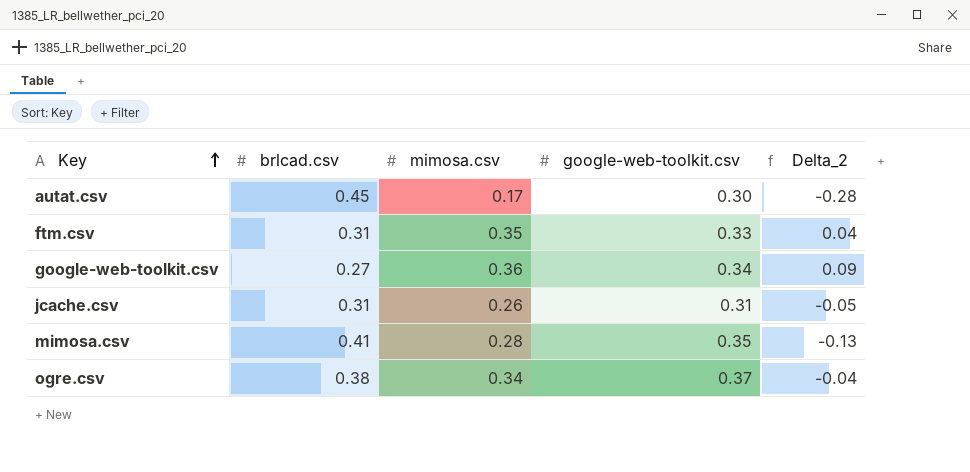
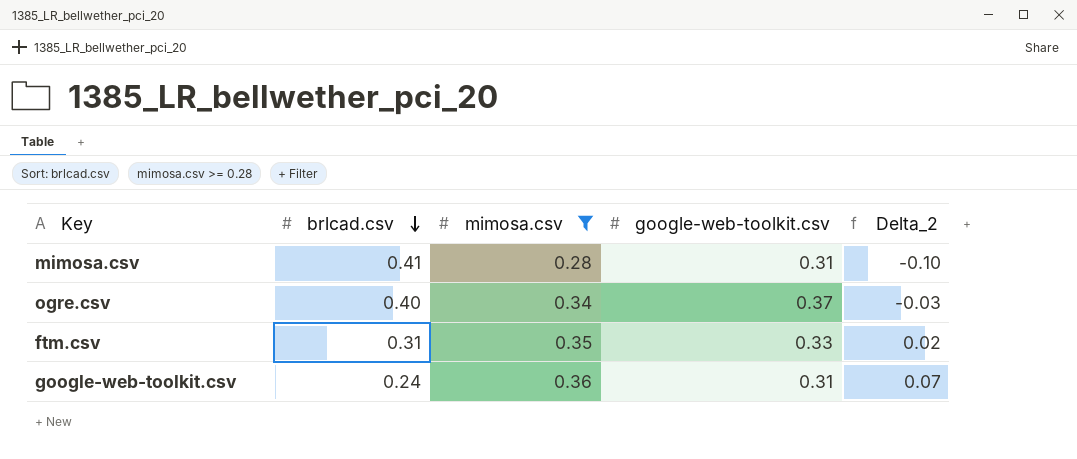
filter: none -> mimosa.csv >= 0.28
row order: Key ascending -> brlcad.csv descending
column Delta_2 | formula: [mimosa.csv] - [brlcad.csv] -> [google-web-toolkit.csv] - [brlcad.csv]
mimosa.csv | google-web-toolkit.csv: 0.35 -> 0.31
ogre.csv | brlcad.csv: 0.38 -> 0.40
google-web-toolkit.csv | brlcad.csv: 0.27 -> 0.24
google-web-toolkit.csv | google-web-toolkit.csv: 0.34 -> 0.31

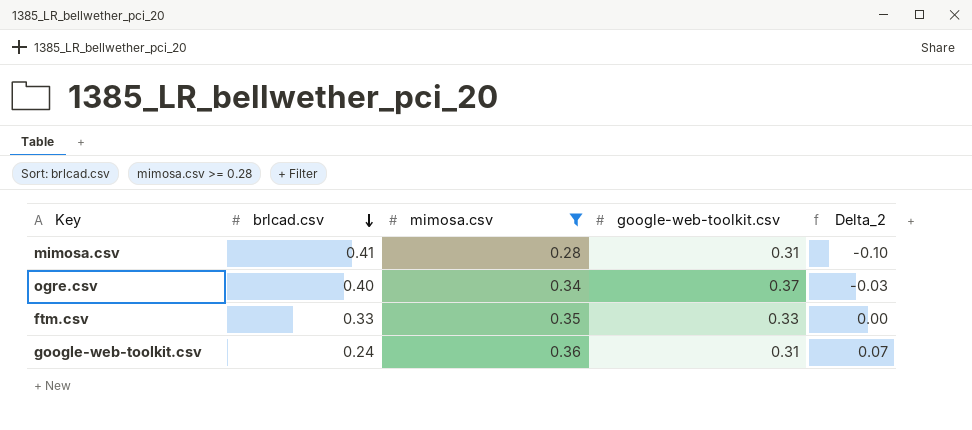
ftm.csv | brlcad.csv: 0.31 -> 0.33
ftm.csv | Delta_2: 0.02 -> 0.00

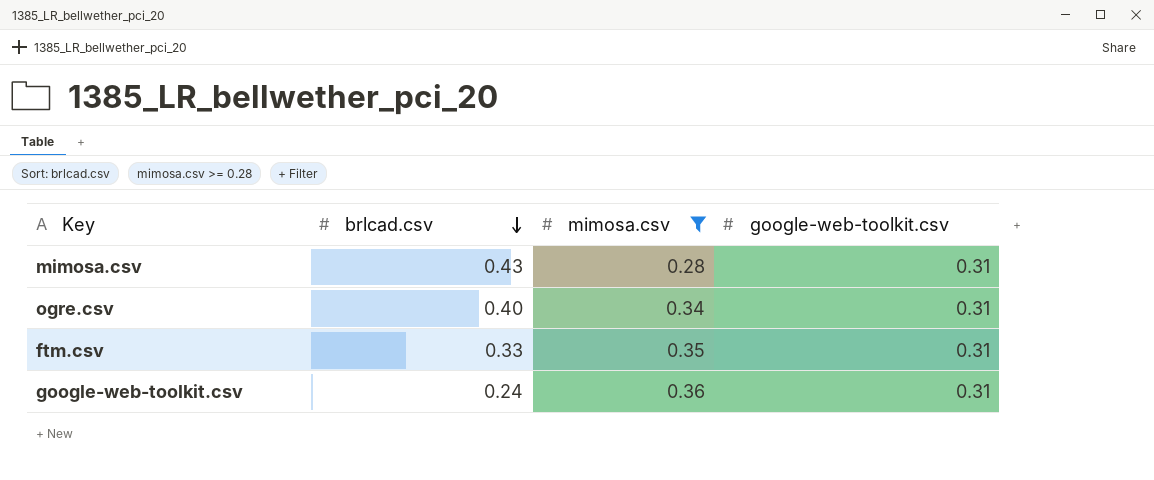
column Delta_2 | formula: [google-web-toolkit.csv] - [brlcad.csv] -> none
mimosa.csv | brlcad.csv: 0.41 -> 0.43
ogre.csv | google-web-toolkit.csv: 0.37 -> 0.31
ftm.csv | google-web-toolkit.csv: 0.33 -> 0.31

